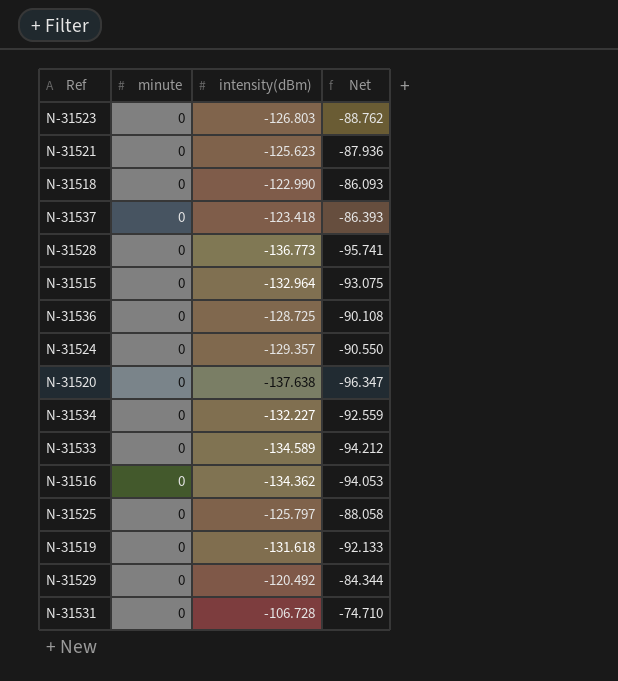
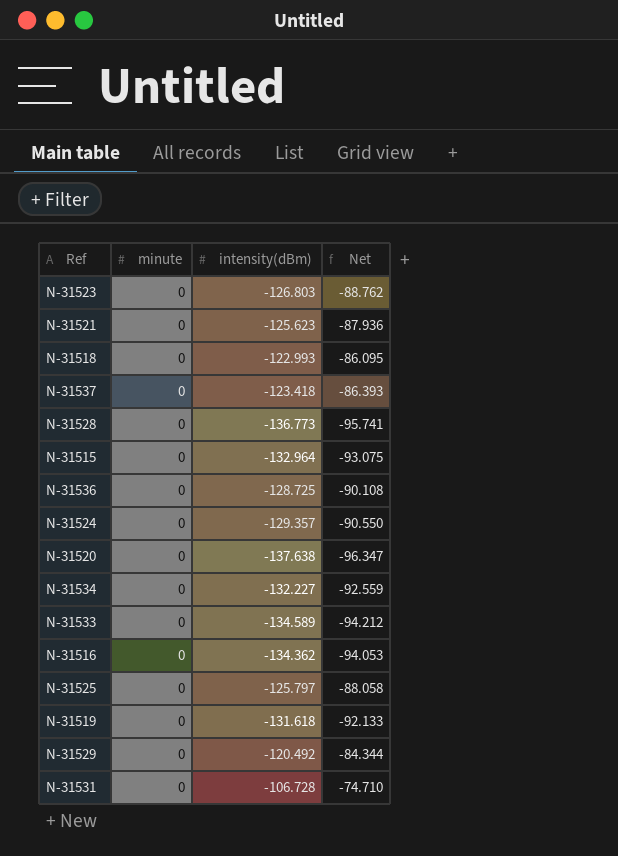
N-31518 | intensity(dBm): -122.990 -> -122.993
N-31518 | Net: -86.093 -> -86.095

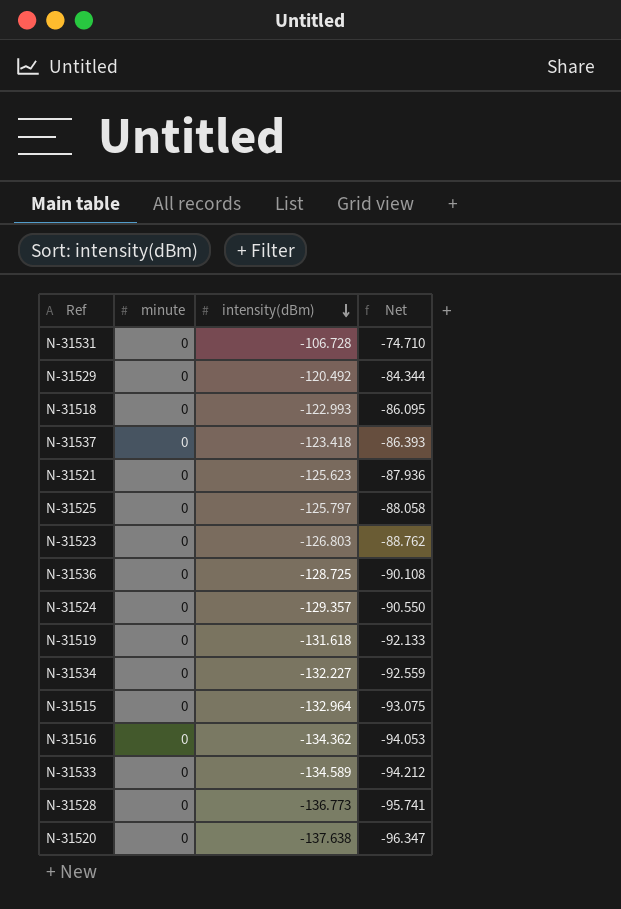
row order: none -> intensity(dBm) descending

